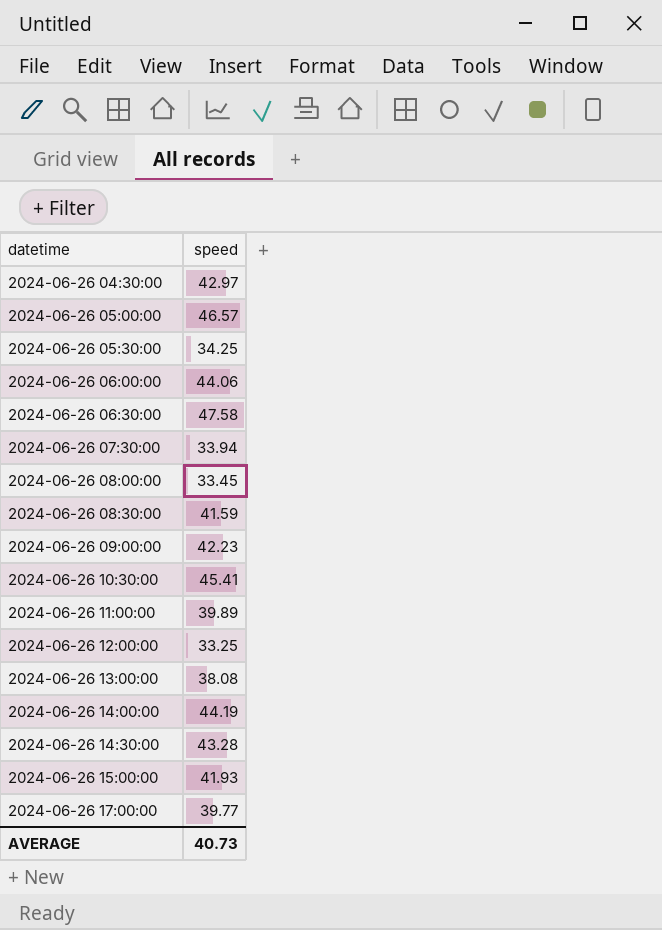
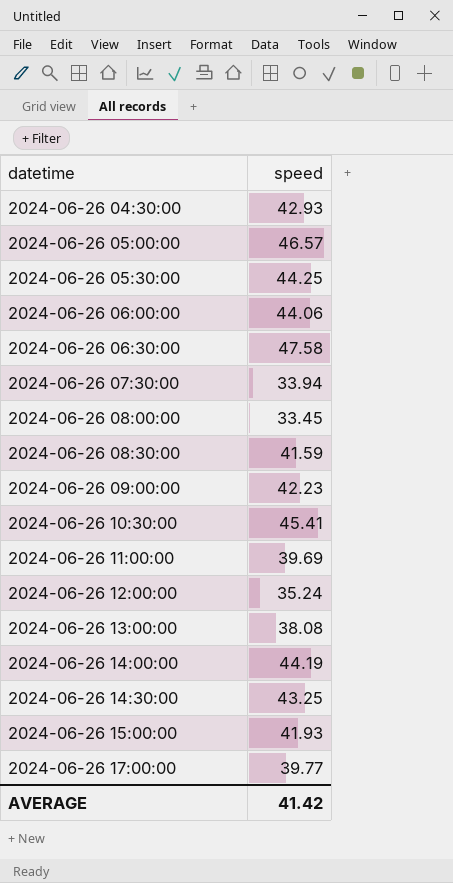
2024-06-26 04:30:00 | speed: 42.97 -> 42.93
2024-06-26 05:30:00 | speed: 34.25 -> 44.25
2024-06-26 11:00:00 | speed: 39.89 -> 39.69
2024-06-26 12:00:00 | speed: 33.25 -> 35.24
2024-06-26 14:30:00 | speed: 43.28 -> 43.25
AVERAGE | speed: 40.73 -> 41.42

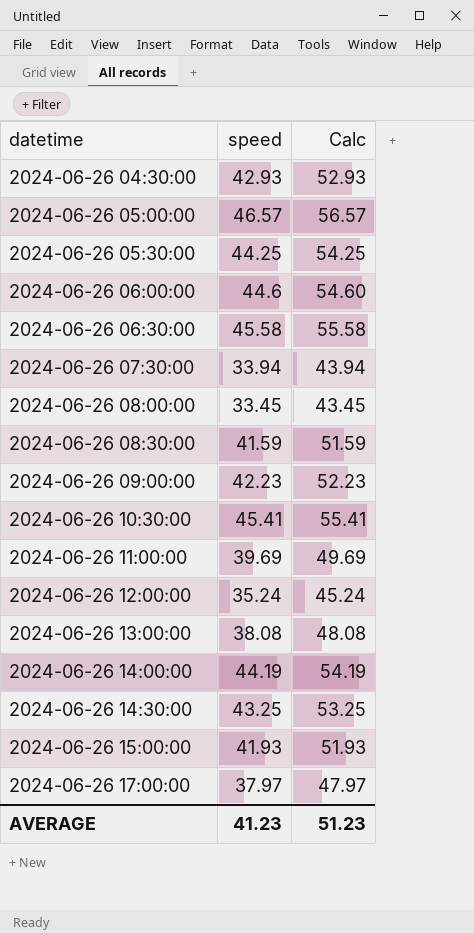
column Calc | formula: none -> [speed] + 10
2024-06-26 06:00:00 | speed: 44.06 -> 44.6
2024-06-26 06:30:00 | speed: 47.58 -> 45.58
2024-06-26 17:00:00 | speed: 39.77 -> 37.97
AVERAGE | speed: 41.42 -> 41.23

